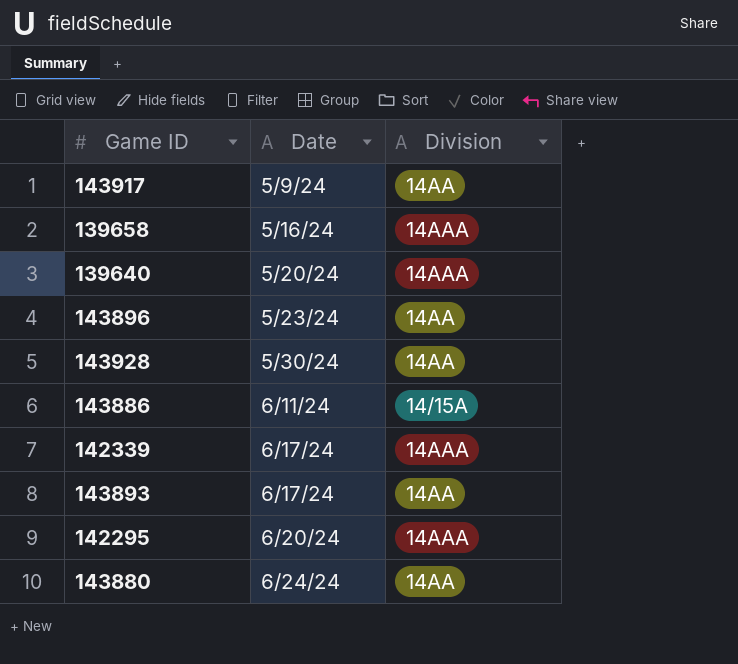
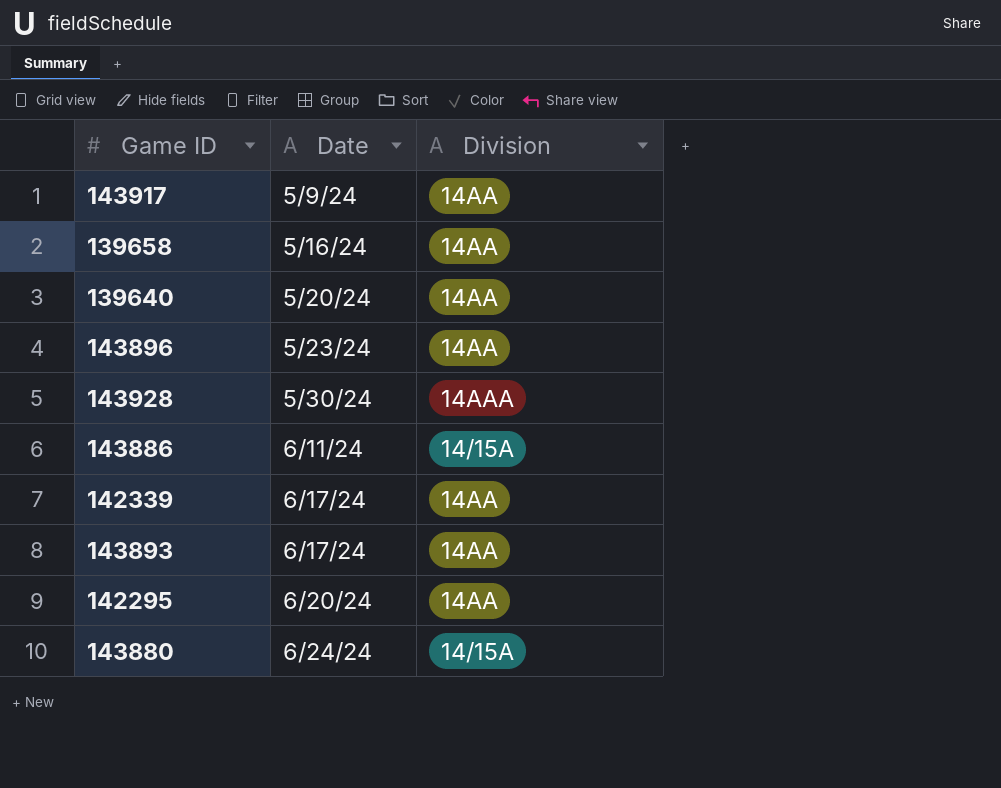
139658 | Division: 14AAA -> 14AA
139640 | Division: 14AAA -> 14AA
143928 | Division: 14AA -> 14AAA
142339 | Division: 14AAA -> 14AA
142295 | Division: 14AAA -> 14AA
143880 | Division: 14AA -> 14/15A

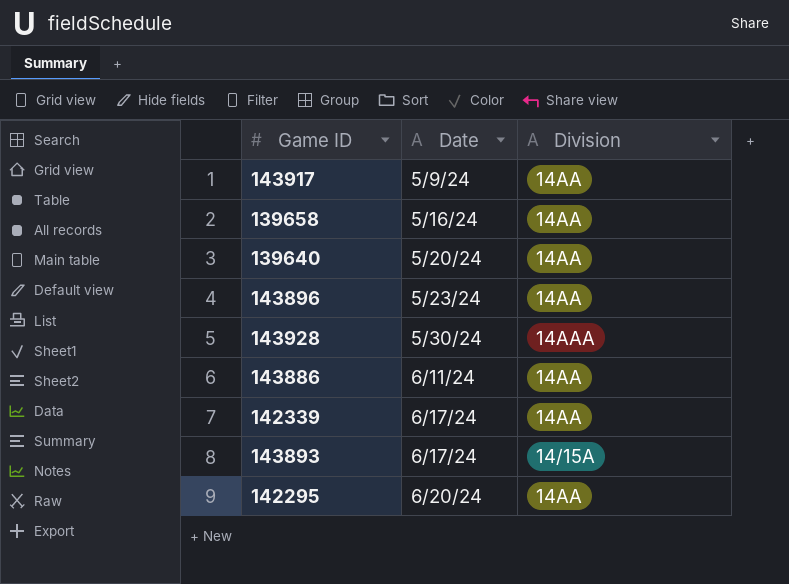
row 143880: 6/24/24 | 14/15A -> none
143886 | Division: 14/15A -> 14AA
143893 | Division: 14AA -> 14/15A

